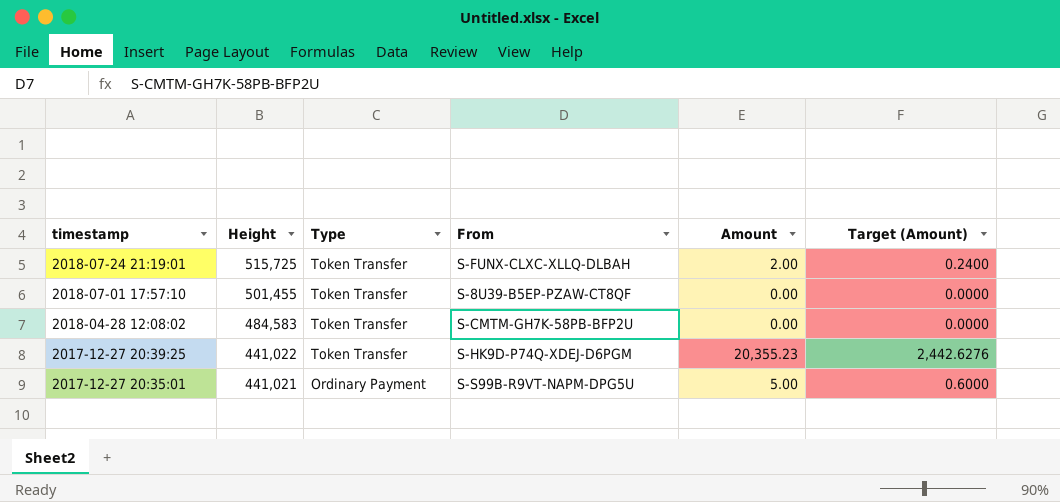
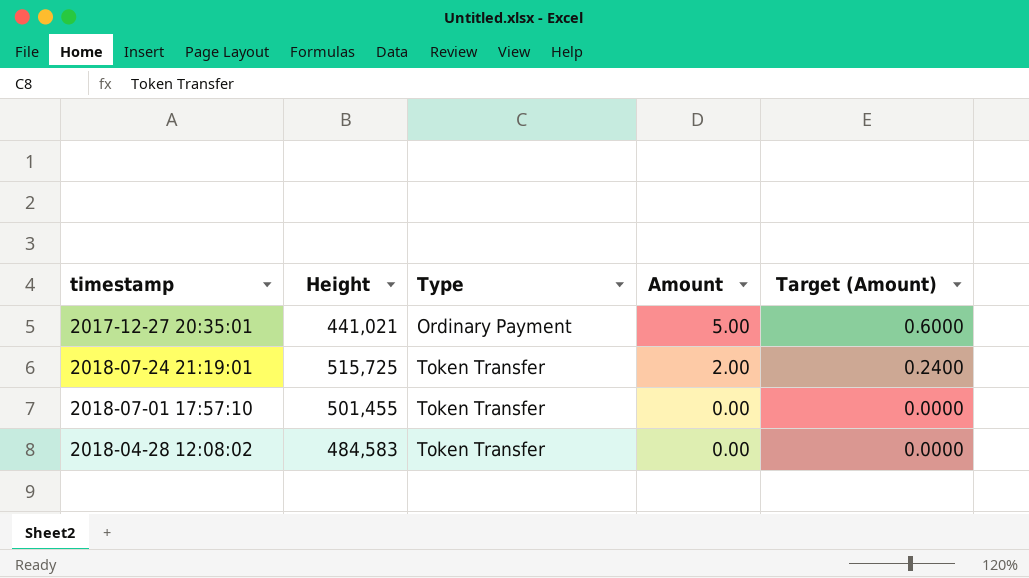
row order: timestamp descending -> Type ascending
column From | position: 4 -> none
row 2017-12-27 20:39:25: 441,022 | Token Transfer | S-HK9D-P74Q-XDEJ-D6PGM | 20,355.23 | 2,442.6276 -> none

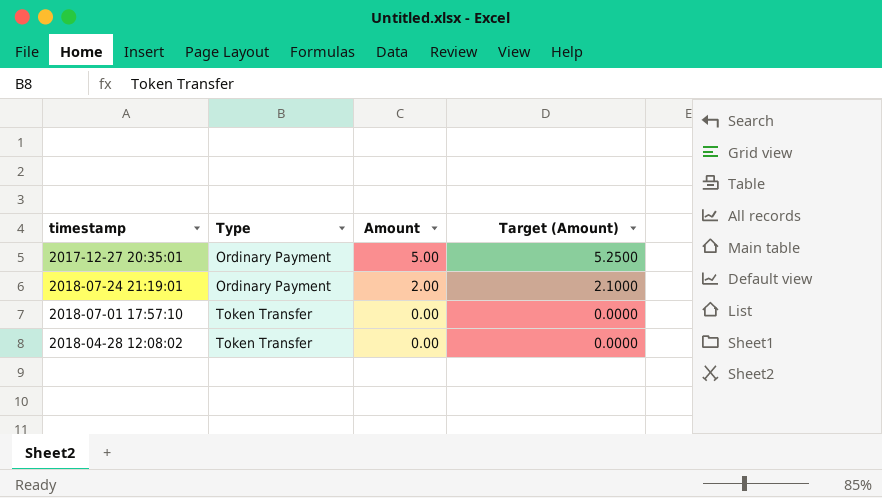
column Height | position: 2 -> none
column Target (Amount) | formula: [Amount] * 0.12 -> [Amount] * 1.05
2018-07-24 21:19:01 | Type: Token Transfer -> Ordinary Payment

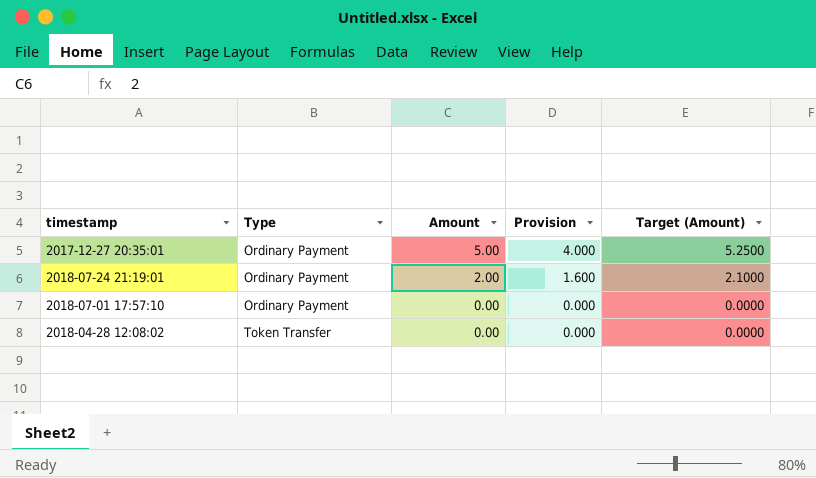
column Provision | formula: none -> [Amount] * 0.8
2018-07-01 17:57:10 | Type: Token Transfer -> Ordinary Payment

